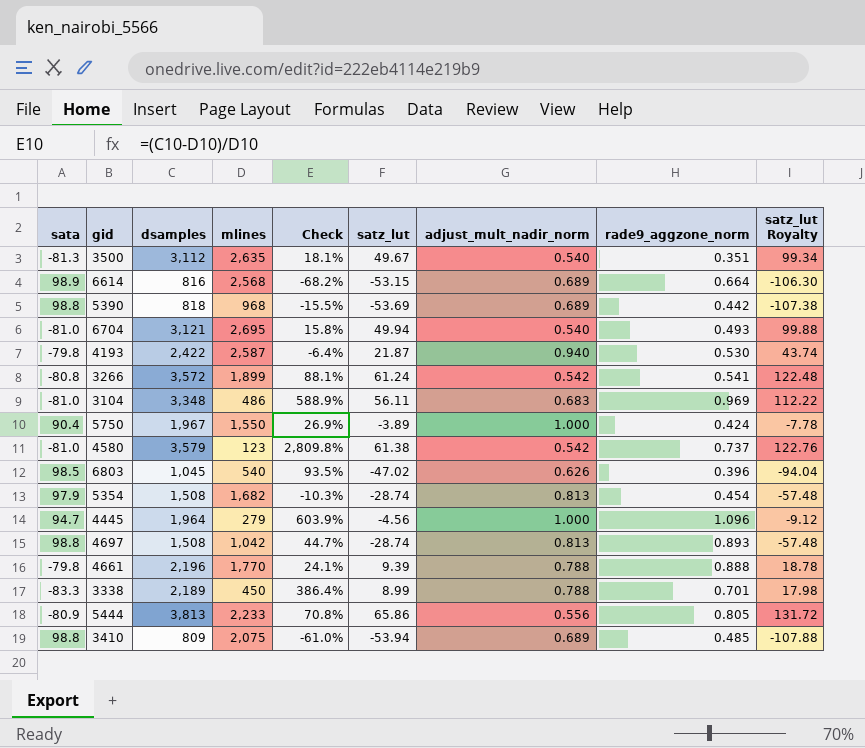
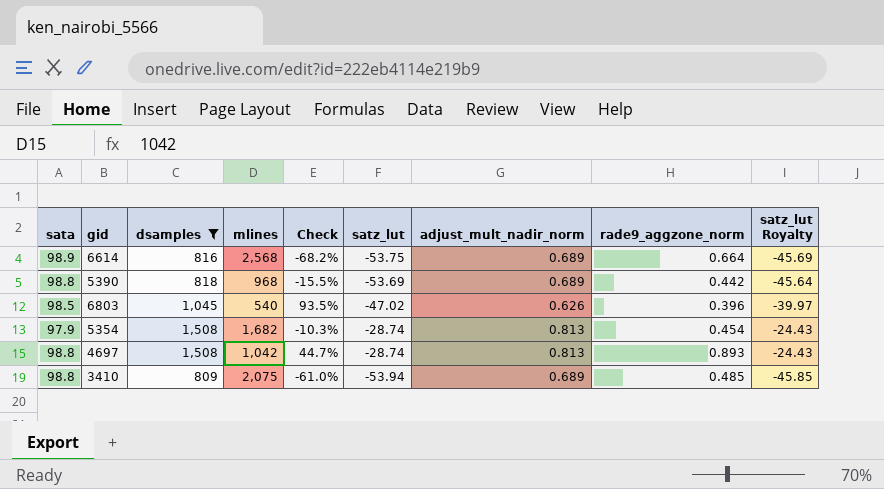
filter: none -> dsamples <= 1,508
column satz_lut Royalty | formula: [satz_lut] * 2 -> [satz_lut] * 0.85
6614 | satz_lut: -53.15 -> -53.75

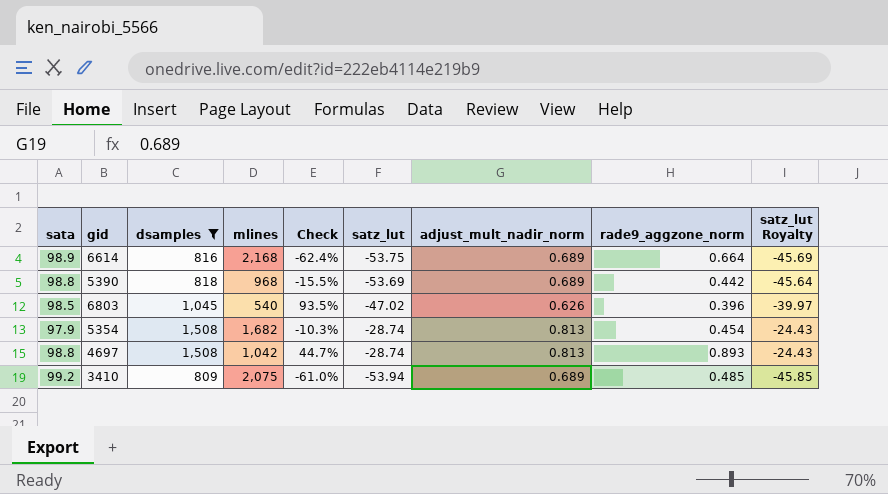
6614 | mlines: 2,568 -> 2,168
6614 | Check: -68.2% -> -62.4%
3410 | sata: 98.8 -> 99.2

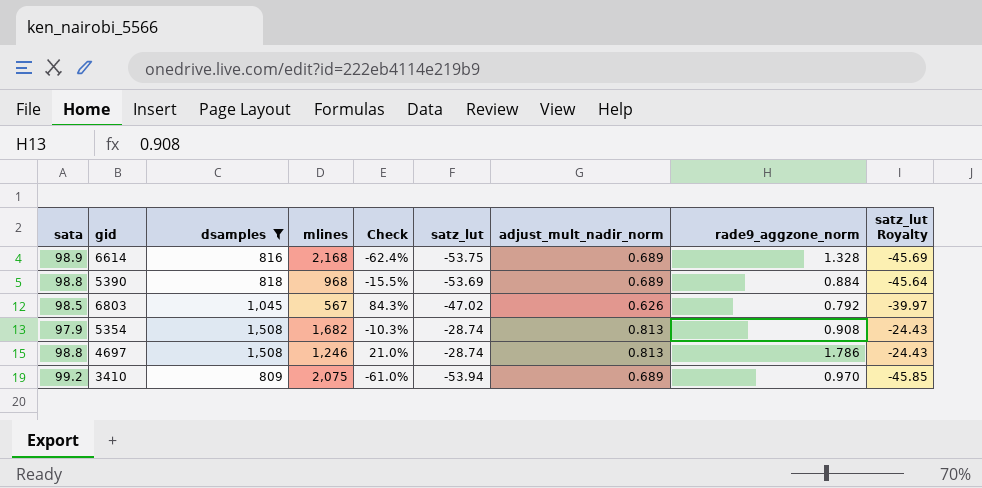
6614 | rade9_aggzone_norm: 0.664 -> 1.328
5390 | rade9_aggzone_norm: 0.442 -> 0.884
6803 | mlines: 540 -> 567
6803 | Check: 93.5% -> 84.3%
6803 | rade9_aggzone_norm: 0.396 -> 0.792
5354 | rade9_aggzone_norm: 0.454 -> 0.908
4697 | mlines: 1,042 -> 1,246
4697 | Check: 44.7% -> 21.0%
4697 | rade9_aggzone_norm: 0.893 -> 1.786
3410 | rade9_aggzone_norm: 0.485 -> 0.970

